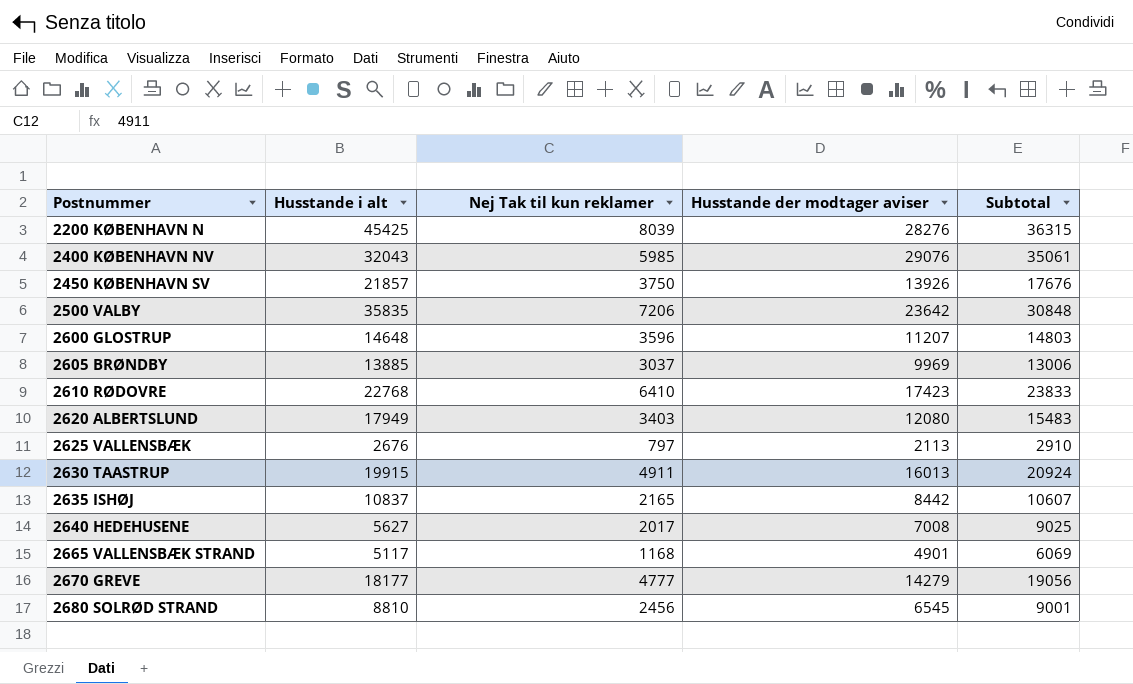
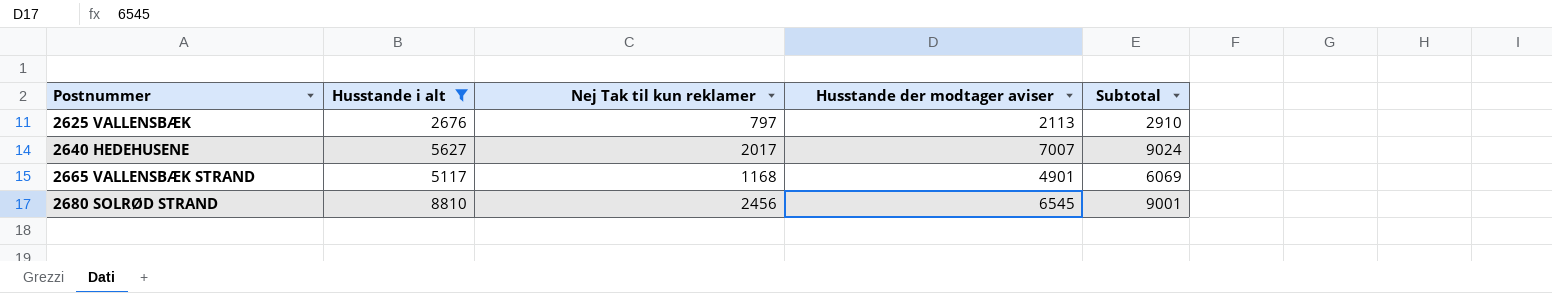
filter: none -> Husstande i alt <= 8810
2640 HEDEHUSENE | Husstande der modtager aviser: 7008 -> 7007
2640 HEDEHUSENE | Subtotal: 9025 -> 9024

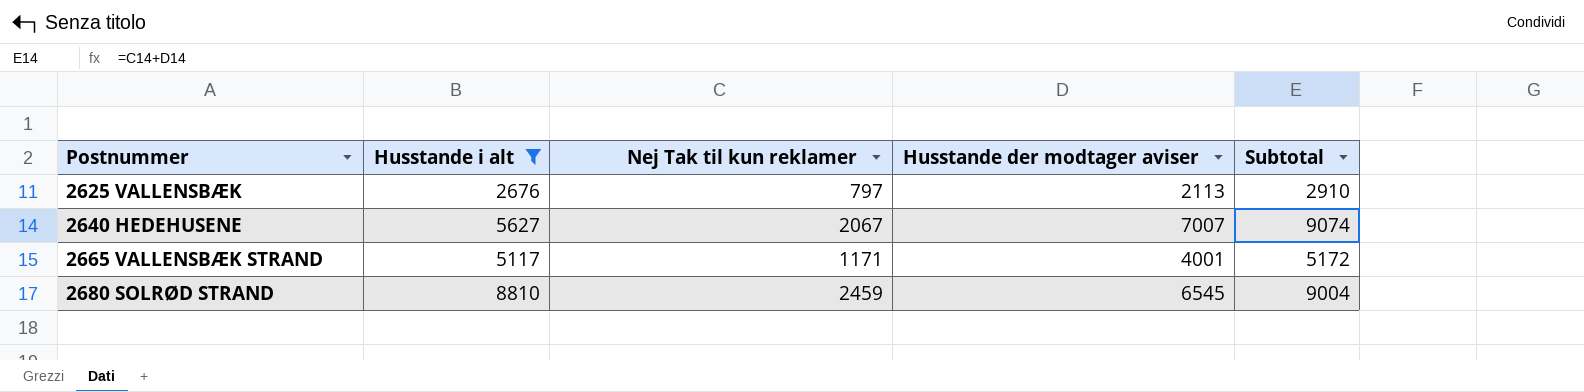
2640 HEDEHUSENE | Nej Tak til kun reklamer: 2017 -> 2067
2640 HEDEHUSENE | Subtotal: 9024 -> 9074
2665 VALLENSBÆK STRAND | Nej Tak til kun reklamer: 1168 -> 1171
2665 VALLENSBÆK STRAND | Husstande der modtager aviser: 4901 -> 4001
2665 VALLENSBÆK STRAND | Subtotal: 6069 -> 5172
2680 SOLRØD STRAND | Nej Tak til kun reklamer: 2456 -> 2459
2680 SOLRØD STRAND | Subtotal: 9001 -> 9004

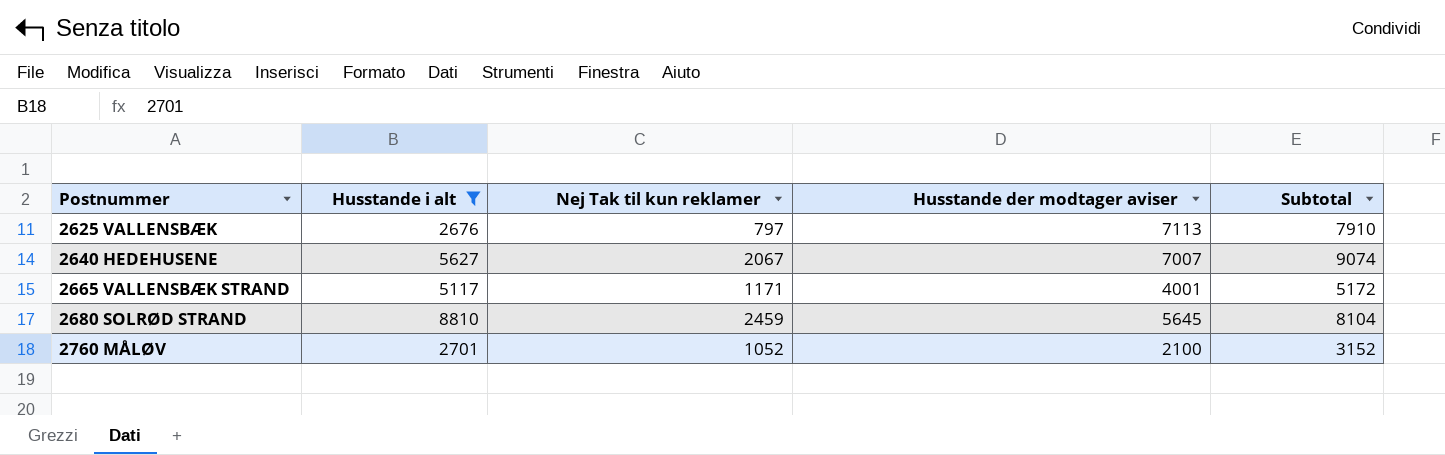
2625 VALLENSBÆK | Husstande der modtager aviser: 2113 -> 7113
2625 VALLENSBÆK | Subtotal: 2910 -> 7910
2680 SOLRØD STRAND | Husstande der modtager aviser: 6545 -> 5645
2680 SOLRØD STRAND | Subtotal: 9004 -> 8104
row 2760 MÅLØV: none -> 2701 | 1052 | 2100 | 3152

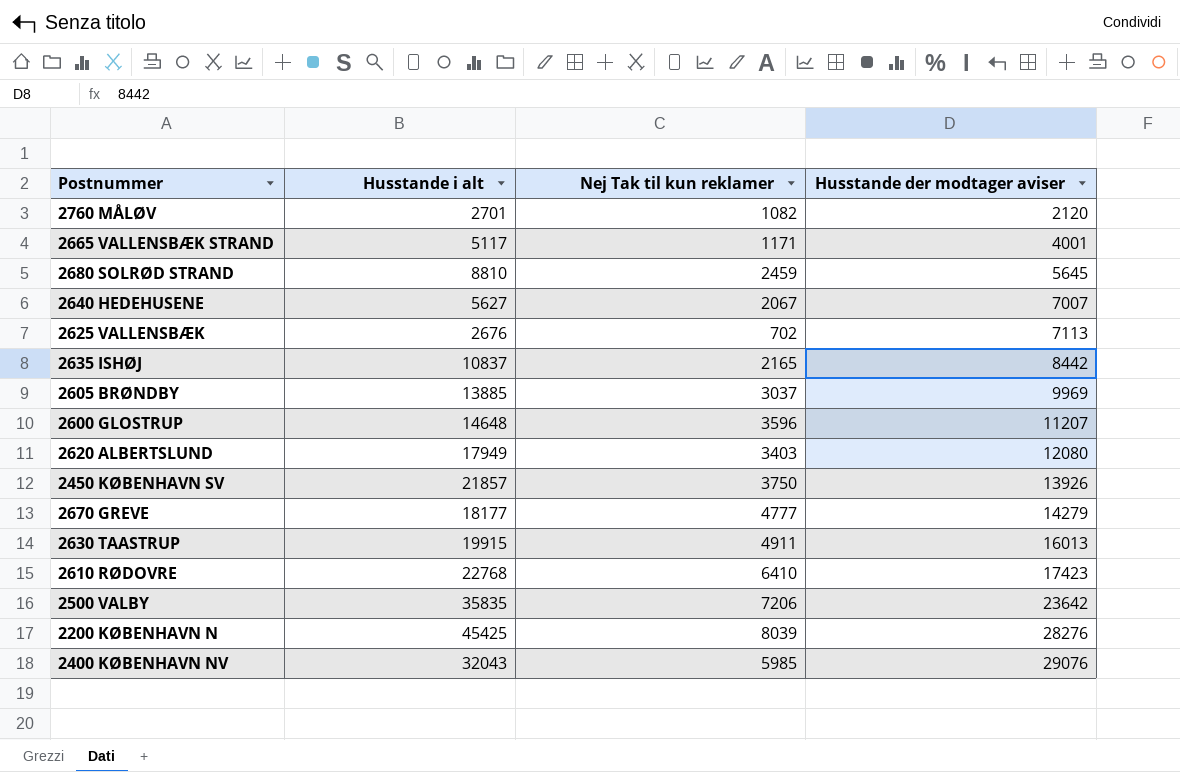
filter: Husstande i alt <= 8810 -> none
row order: Postnummer ascending -> Husstande der modtager aviser ascending
column Subtotal | formula: [Nej Tak til kun reklamer] + [Husstande der modtager aviser] -> none
2760 MÅLØV | Nej Tak til kun reklamer: 1052 -> 1082
2760 MÅLØV | Husstande der modtager aviser: 2100 -> 2120
2625 VALLENSBÆK | Nej Tak til kun reklamer: 797 -> 702

